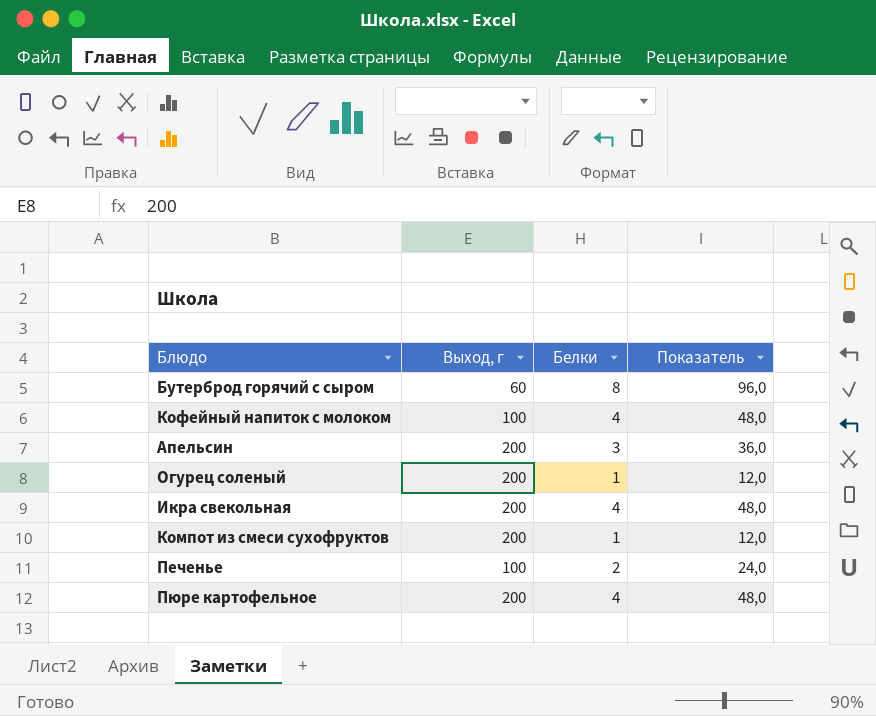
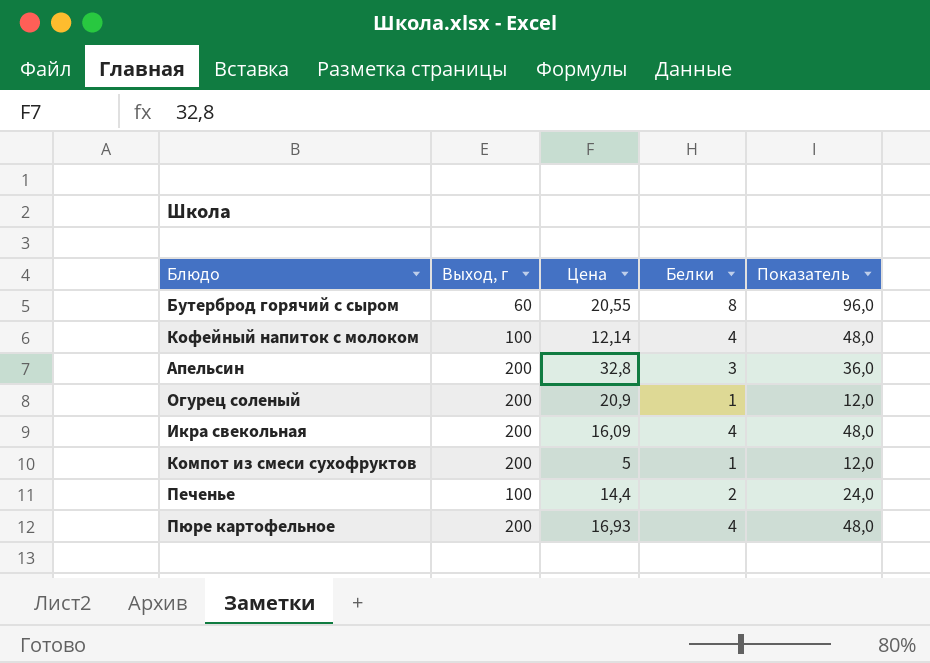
column Цена | position: none -> 3

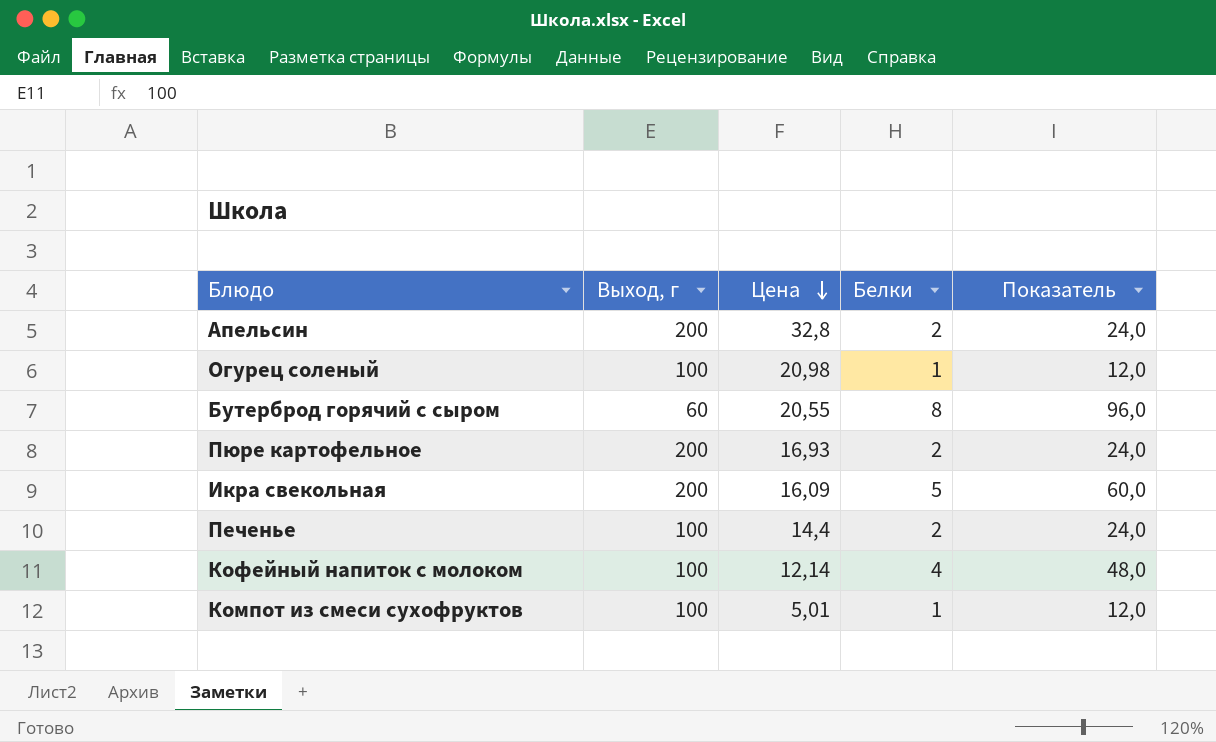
row order: none -> Цена descending
Апельсин | Белки: 3 -> 2
Апельсин | Показатель: 36,0 -> 24,0
Огурец соленый | Выход, г: 200 -> 100
Огурец соленый | Цена: 20,9 -> 20,98
Пюре картофельное | Белки: 4 -> 2
Пюре картофельное | Показатель: 48,0 -> 24,0
Икра свекольная | Белки: 4 -> 5
Икра свекольная | Показатель: 48,0 -> 60,0
Компот из смеси сухофруктов | Выход, г: 200 -> 100
Компот из смеси сухофруктов | Цена: 5 -> 5,01

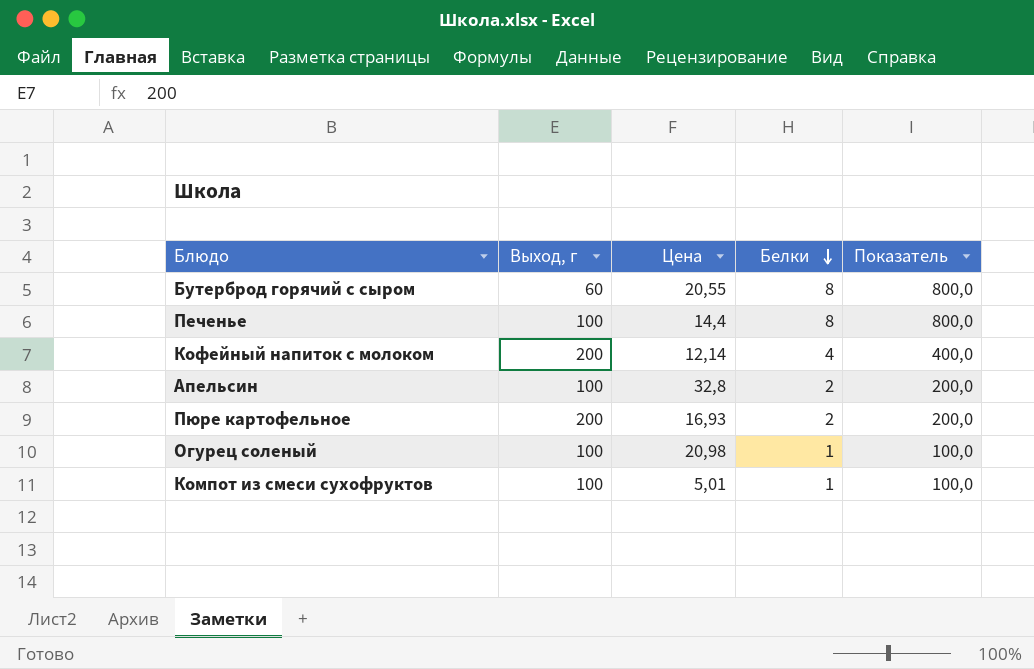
row order: Цена descending -> Белки descending
column Показатель | formula: [Белки] * 12 -> [Белки] * 100
row Икра свекольная: 200 | 16,09 | 5 | 60,0 -> none
Печенье | Белки: 2 -> 8
Кофейный напиток с молоком | Выход, г: 100 -> 200
Апельсин | Выход, г: 200 -> 100

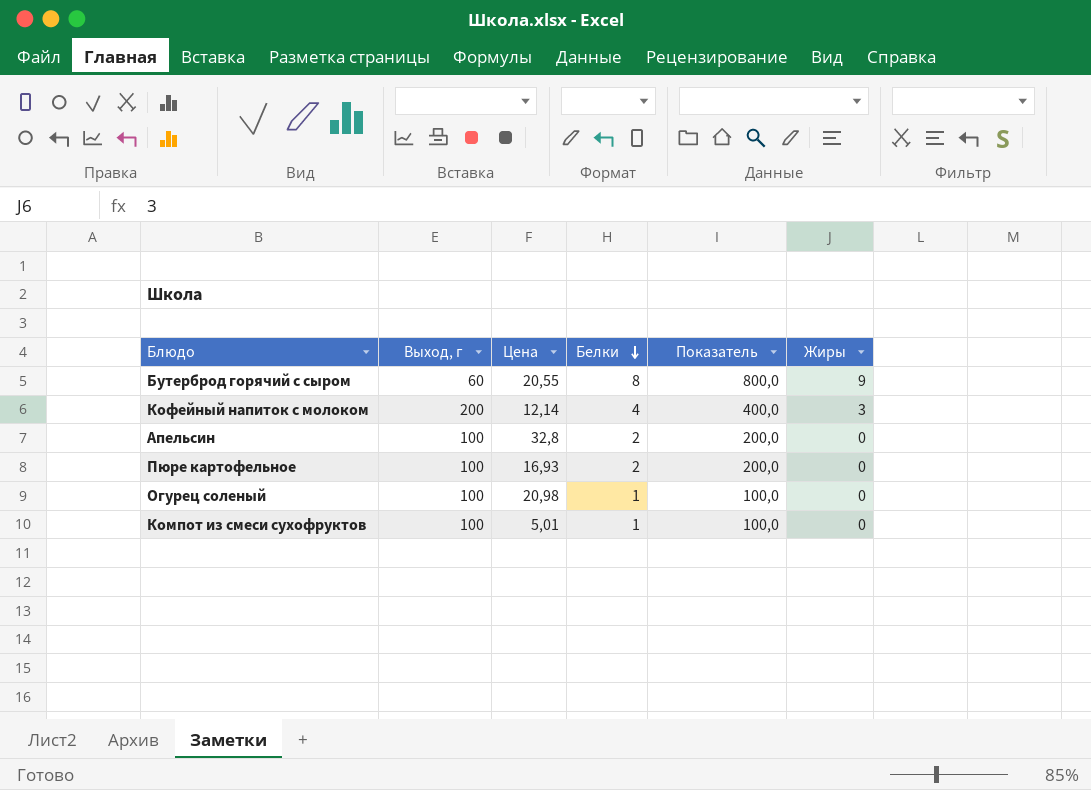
column Жиры | position: none -> 6
row Печенье: 100 | 14,4 | 8 | 800,0 -> none
Пюре картофельное | Выход, г: 200 -> 100

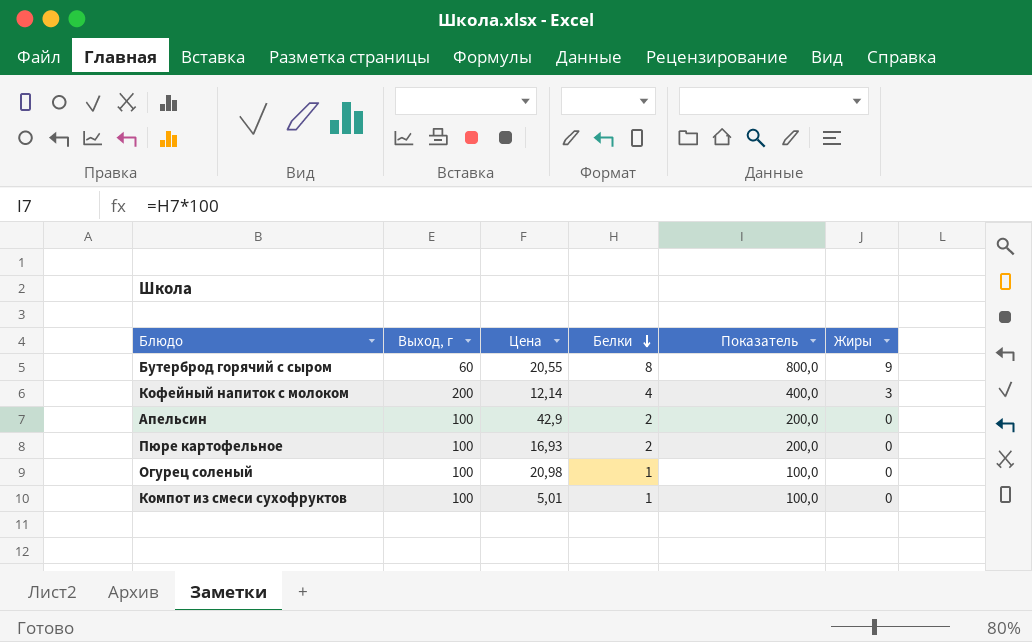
Апельсин | Цена: 32,8 -> 42,9

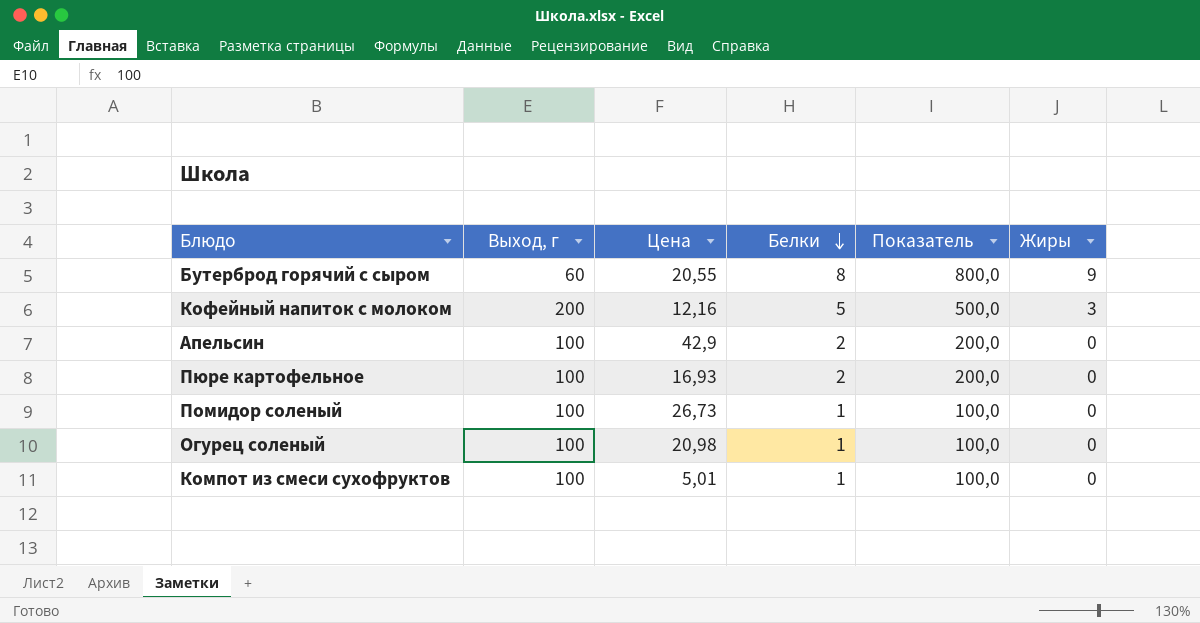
Кофейный напиток с молоком | Цена: 12,14 -> 12,16
Кофейный напиток с молоком | Белки: 4 -> 5
Кофейный напиток с молоком | Показатель: 400,0 -> 500,0
row Помидор соленый: none -> 100 | 26,73 | 1 | 100,0 | 0

